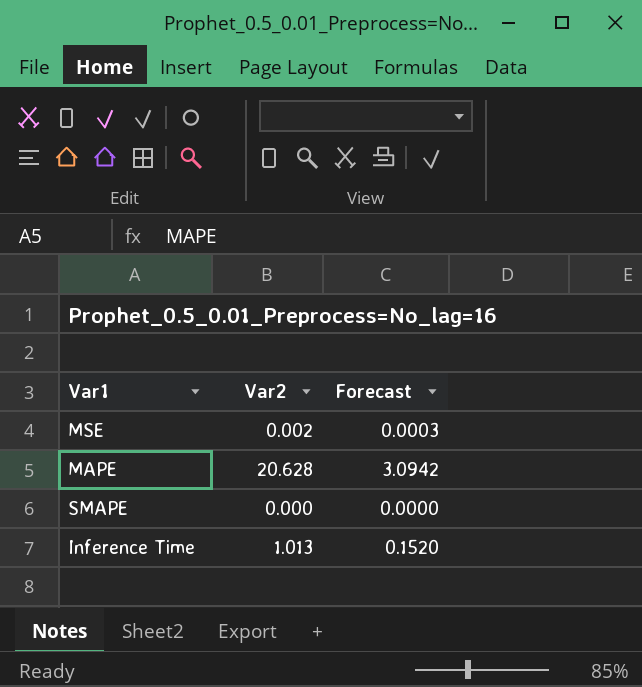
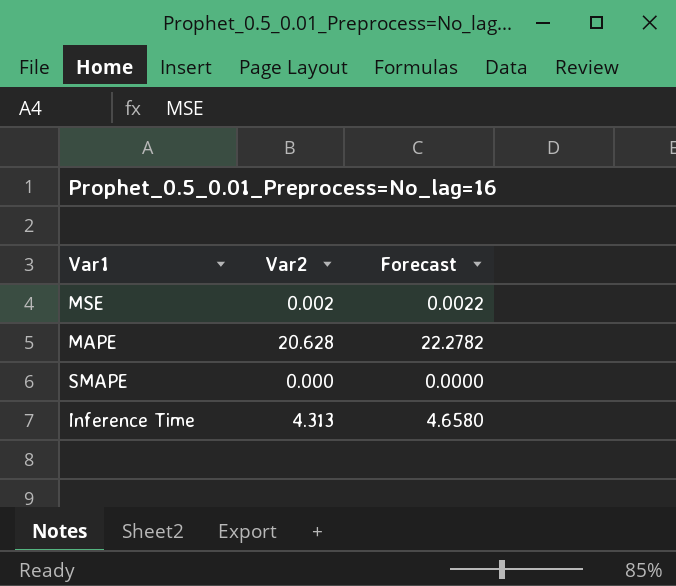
column Forecast | formula: [Var2] * 0.15 -> [Var2] * 1.08
Inference Time | Var2: 1.013 -> 4.313

